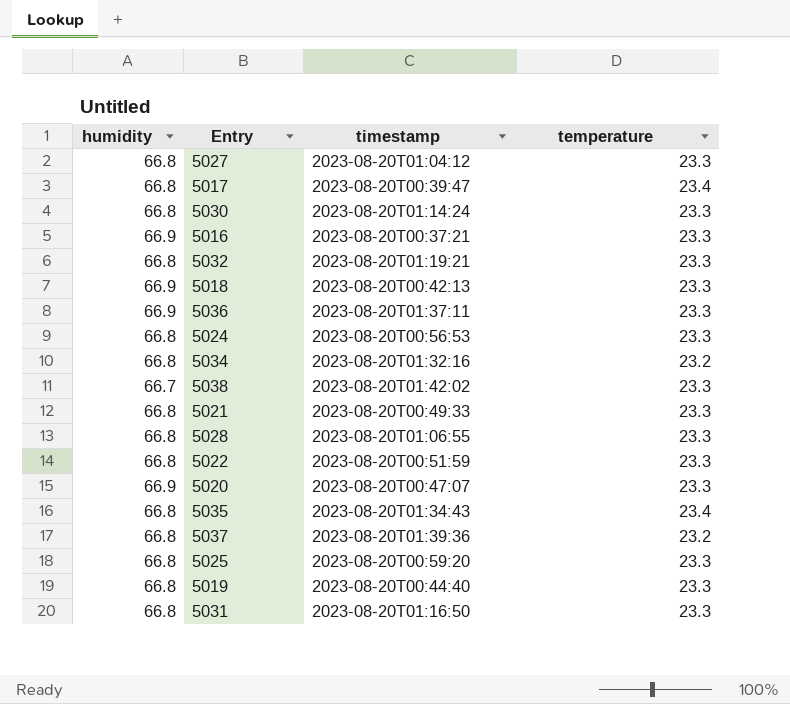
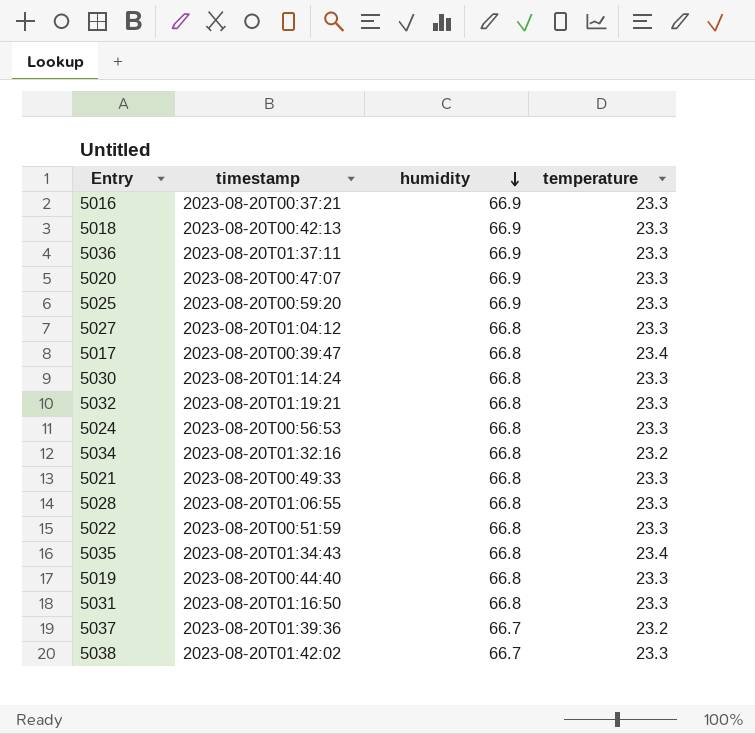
row order: none -> humidity descending
column humidity | position: 1 -> 3
5025 | humidity: 66.8 -> 66.9
5037 | humidity: 66.8 -> 66.7

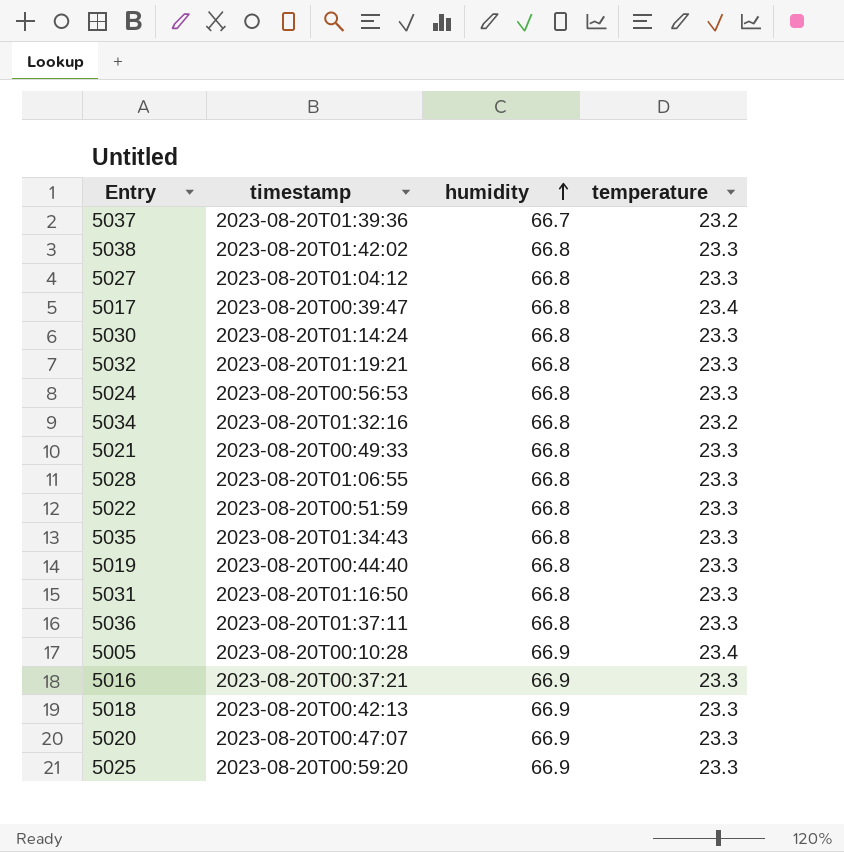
row order: humidity descending -> humidity ascending
5038 | humidity: 66.7 -> 66.8
5035 | temperature: 23.4 -> 23.3
5036 | humidity: 66.9 -> 66.8
row 5005: none -> 2023-08-20T00:10:28 | 66.9 | 23.4

